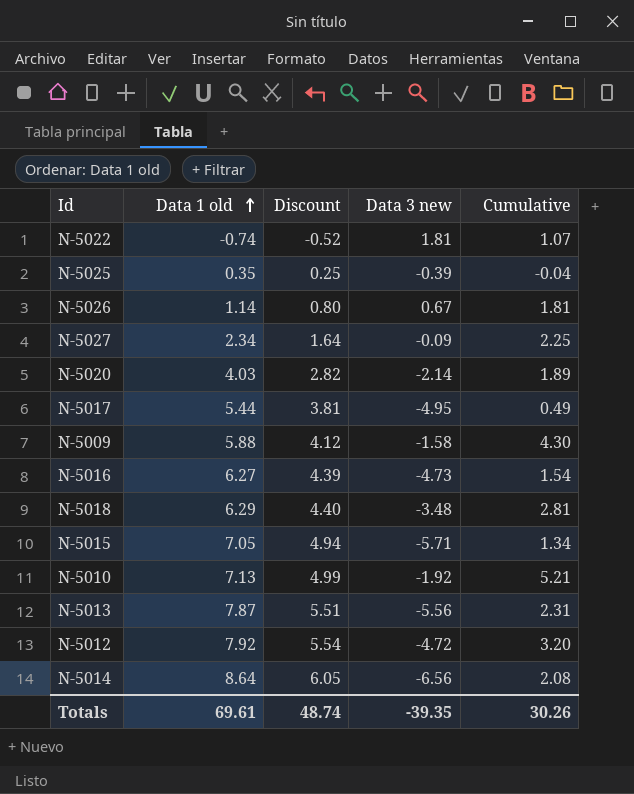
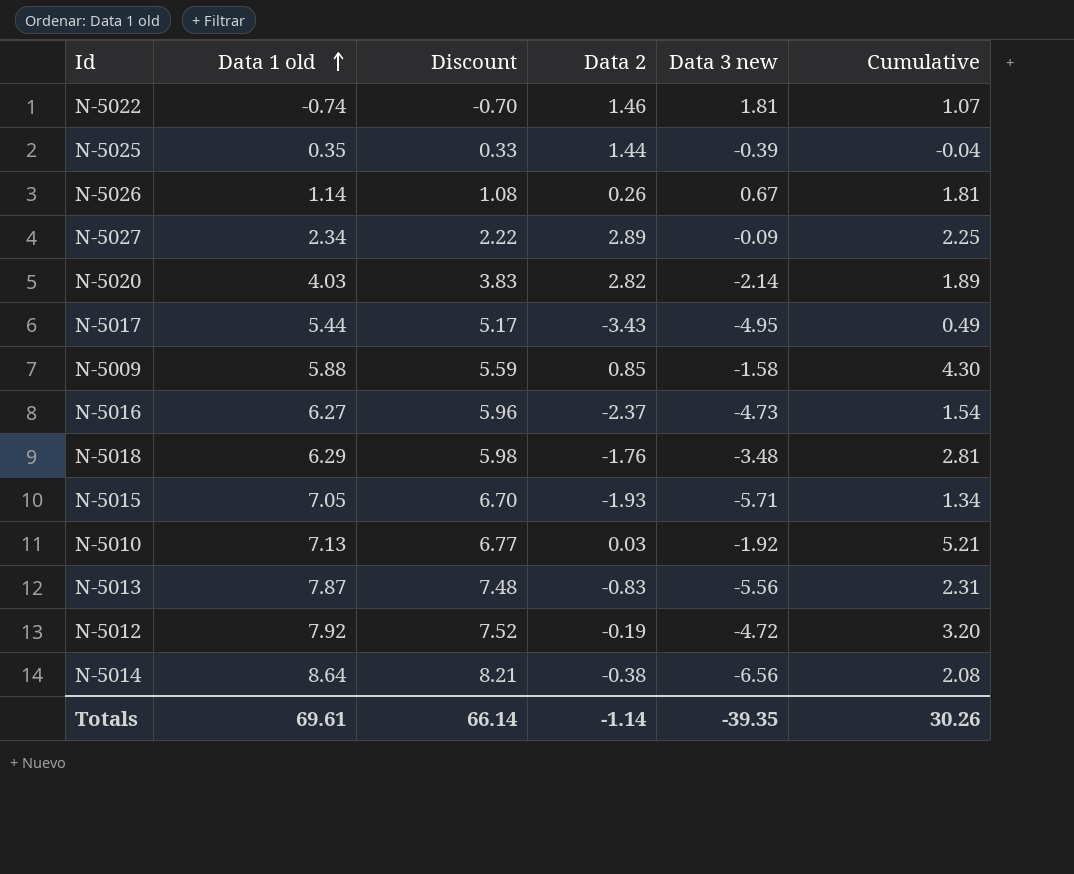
column Discount | formula: [Data 1 old] * 0.7 -> [Data 1 old] * 0.95
column Data 2 | position: none -> 4
Totals | Discount: 48.74 -> 66.14

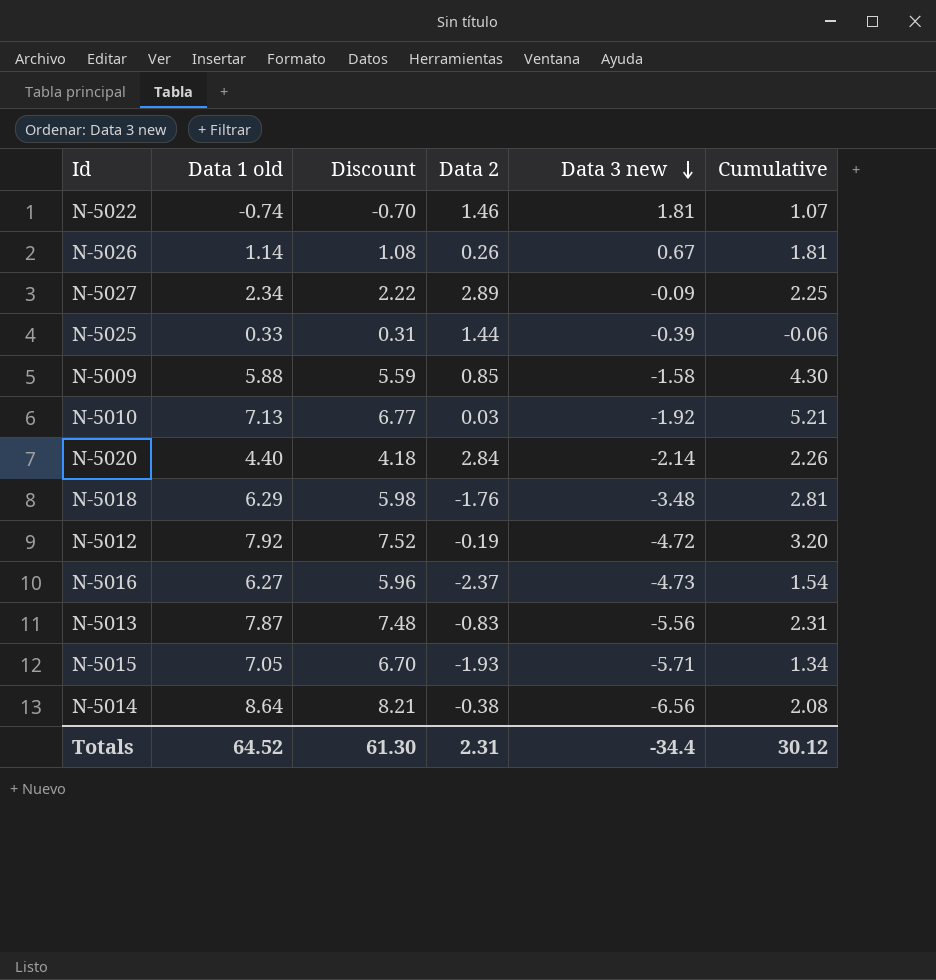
row order: Data 1 old ascending -> Data 3 new descending
row N-5017: 5.44 | 5.17 | -3.43 | -4.95 | 0.49 -> none
N-5025 | Data 1 old: 0.35 -> 0.33
N-5025 | Discount: 0.33 -> 0.31
N-5025 | Cumulative: -0.04 -> -0.06
N-5020 | Data 1 old: 4.03 -> 4.40
N-5020 | Discount: 3.83 -> 4.18
N-5020 | Data 2: 2.82 -> 2.84
N-5020 | Cumulative: 1.89 -> 2.26
Totals | Data 1 old: 69.61 -> 64.52
Totals | Discount: 66.14 -> 61.30
Totals | Data 2: -1.14 -> 2.31
Totals | Data 3 new: -39.35 -> -34.4
Totals | Cumulative: 30.26 -> 30.12

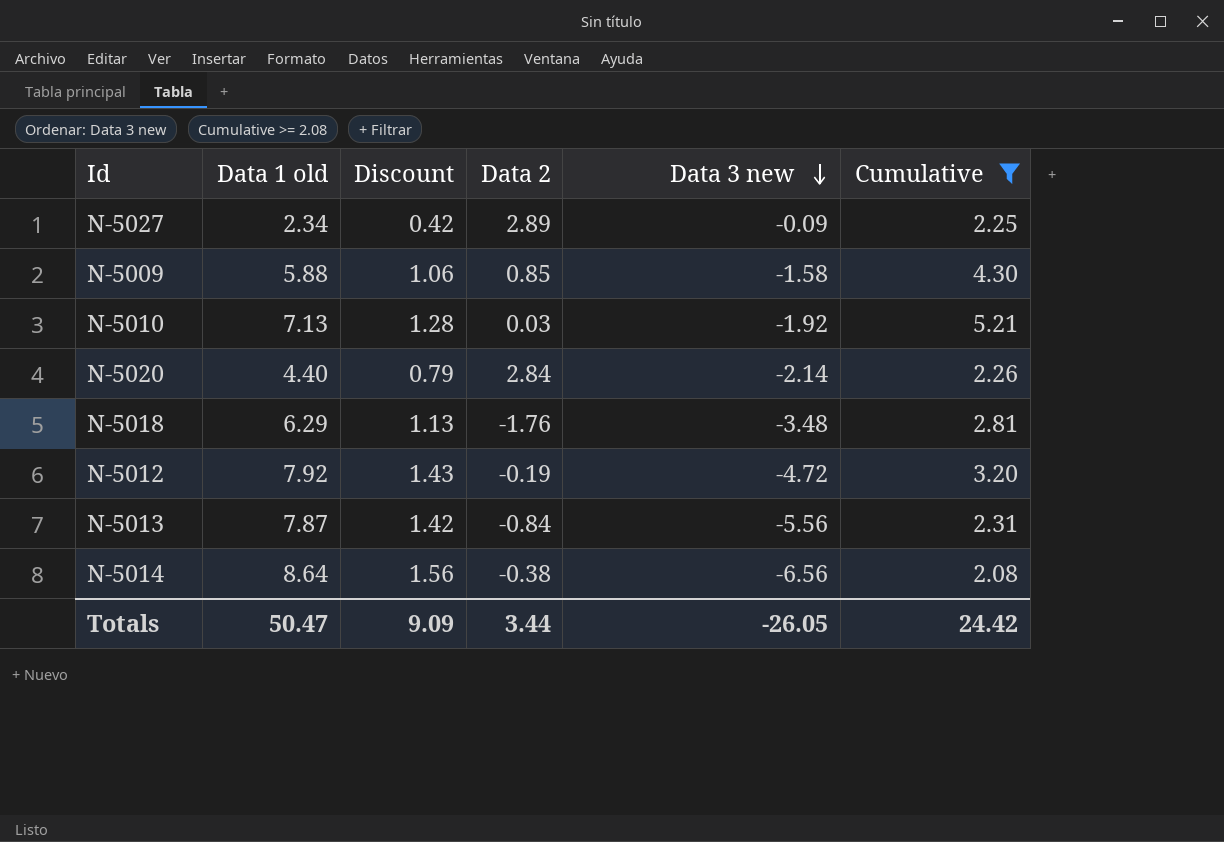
filter: none -> Cumulative >= 2.08
column Discount | formula: [Data 1 old] * 0.95 -> [Data 1 old] * 0.18
N-5013 | Data 2: -0.83 -> -0.84
Totals | Data 1 old: 64.52 -> 50.47
Totals | Discount: 61.30 -> 9.09
Totals | Data 2: 2.31 -> 3.44
Totals | Data 3 new: -34.4 -> -26.05
Totals | Cumulative: 30.12 -> 24.42

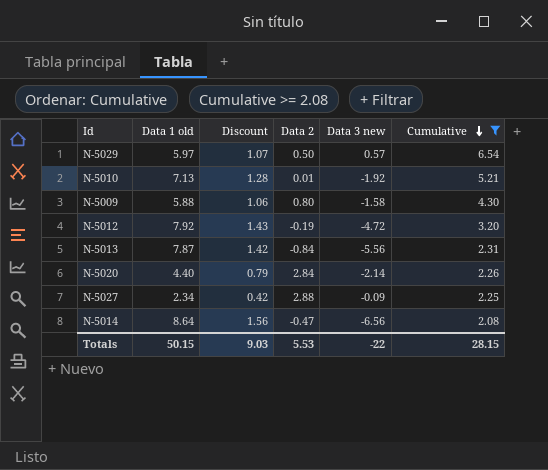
row order: Data 3 new descending -> Cumulative descending
row N-5018: 6.29 | 1.13 | -1.76 | -3.48 | 2.81 -> none
row N-5029: none -> 5.97 | 1.07 | 0.50 | 0.57 | 6.54
N-5010 | Data 2: 0.03 -> 0.01
N-5009 | Data 2: 0.85 -> 0.80
N-5027 | Data 2: 2.89 -> 2.88
N-5014 | Data 2: -0.38 -> -0.47
Totals | Data 1 old: 50.47 -> 50.15
Totals | Discount: 9.09 -> 9.03
Totals | Data 2: 3.44 -> 5.53
Totals | Data 3 new: -26.05 -> -22
Totals | Cumulative: 24.42 -> 28.15

